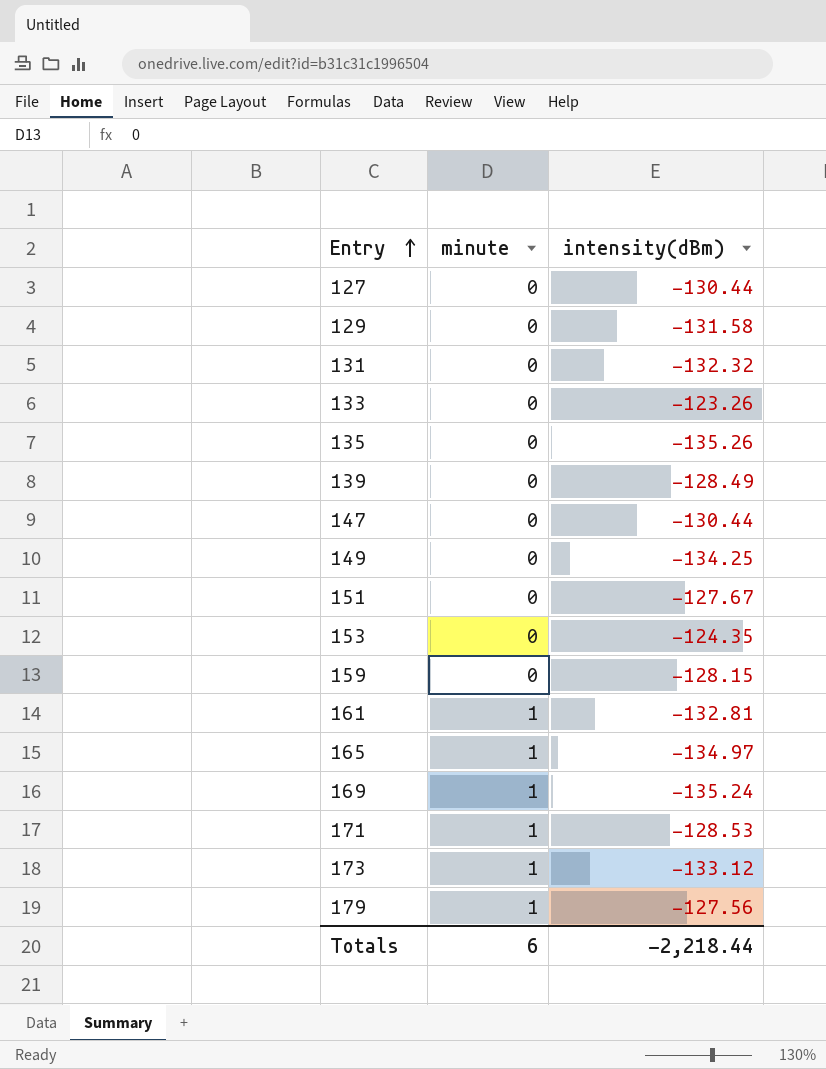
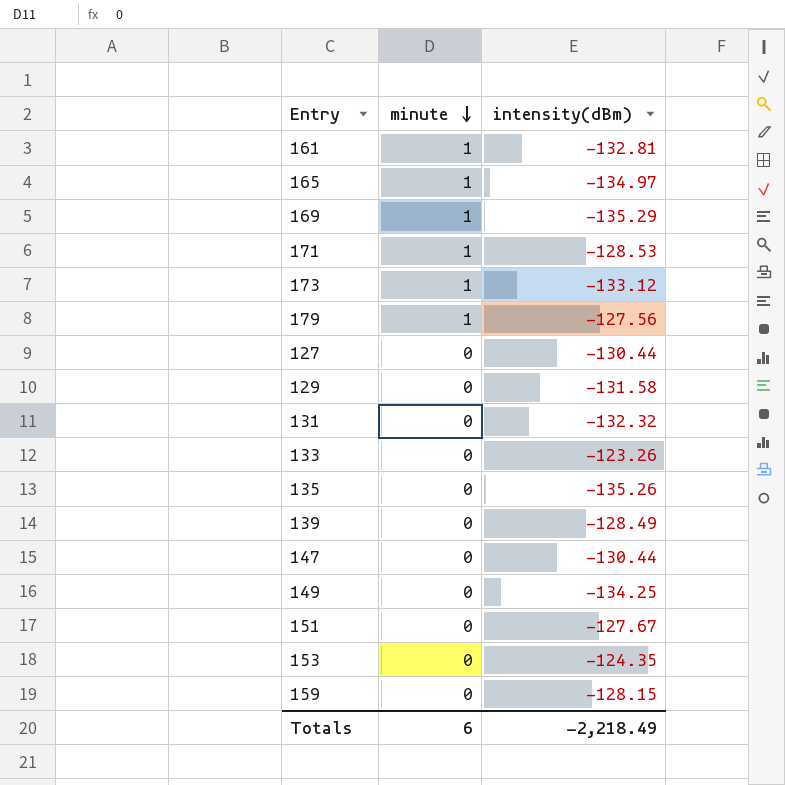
row order: Entry ascending -> minute descending
169 | intensity(dBm): -135.24 -> -135.29
Totals | intensity(dBm): -2,218.44 -> -2,218.49

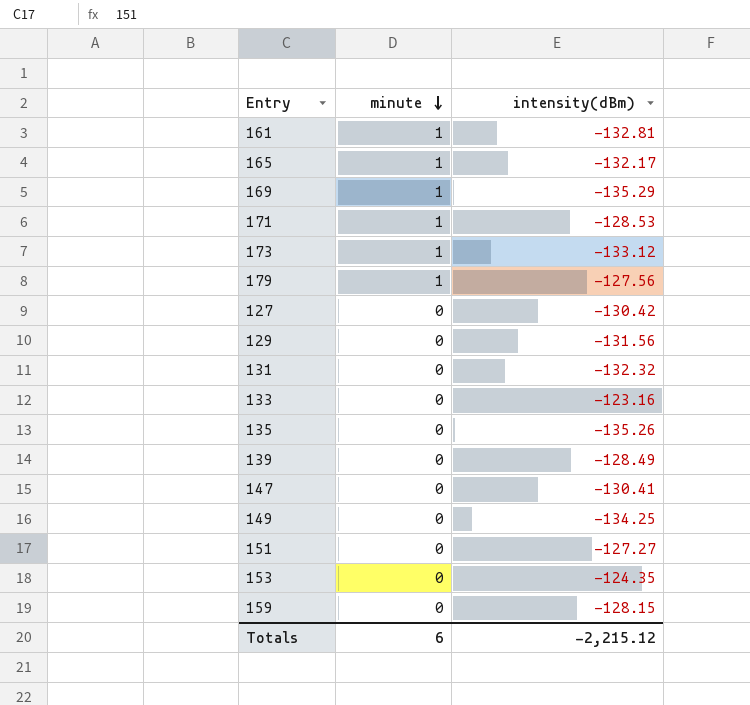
165 | intensity(dBm): -134.97 -> -132.17
127 | intensity(dBm): -130.44 -> -130.42
129 | intensity(dBm): -131.58 -> -131.56
133 | intensity(dBm): -123.26 -> -123.16
147 | intensity(dBm): -130.44 -> -130.41
151 | intensity(dBm): -127.67 -> -127.27
Totals | intensity(dBm): -2,218.49 -> -2,215.12

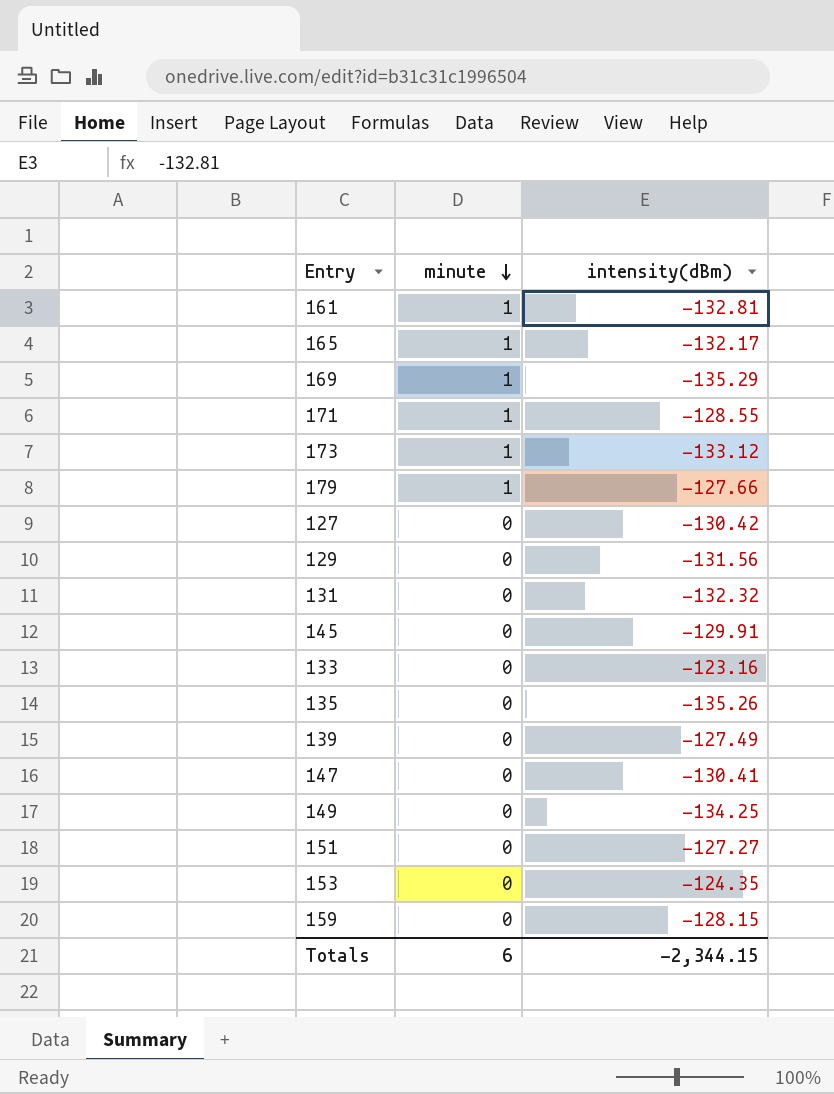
171 | intensity(dBm): -128.53 -> -128.55
179 | intensity(dBm): -127.56 -> -127.66
row 145: none -> 0 | -129.91
139 | intensity(dBm): -128.49 -> -127.49
Totals | intensity(dBm): -2,215.12 -> -2,344.15

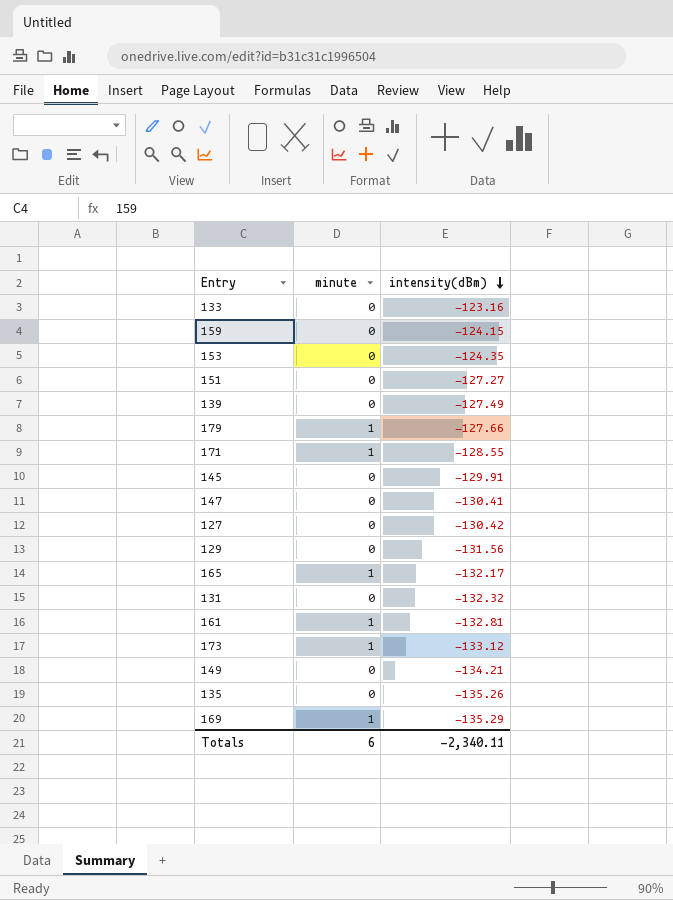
row order: minute descending -> intensity(dBm) descending
159 | intensity(dBm): -128.15 -> -124.15
149 | intensity(dBm): -134.25 -> -134.21
Totals | intensity(dBm): -2,344.15 -> -2,340.11

